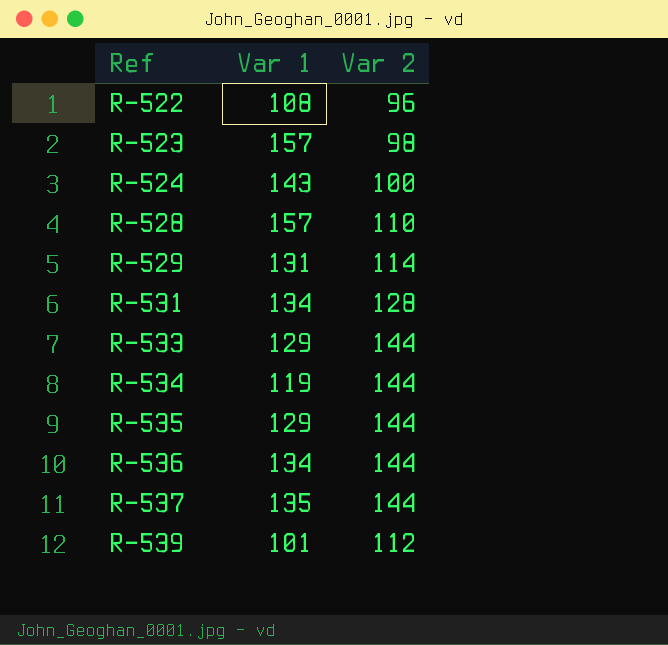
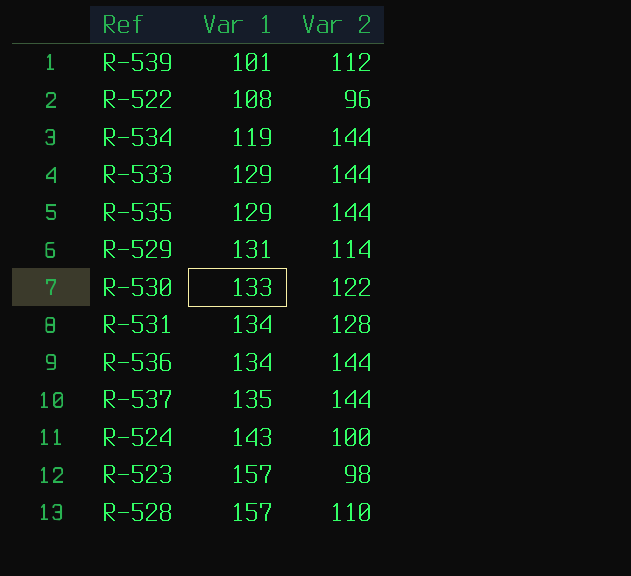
row order: Ref ascending -> Var 1 ascending
row R-530: none -> 133 | 122

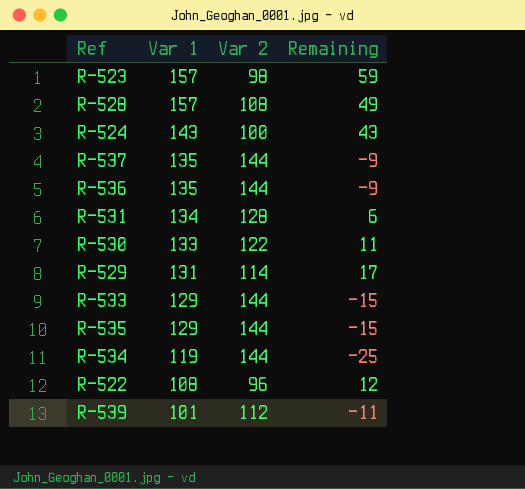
row order: Var 1 ascending -> Var 1 descending
column Remaining | formula: none -> [Var 1] - [Var 2]
R-528 | Var 2: 110 -> 108
R-536 | Var 1: 134 -> 135

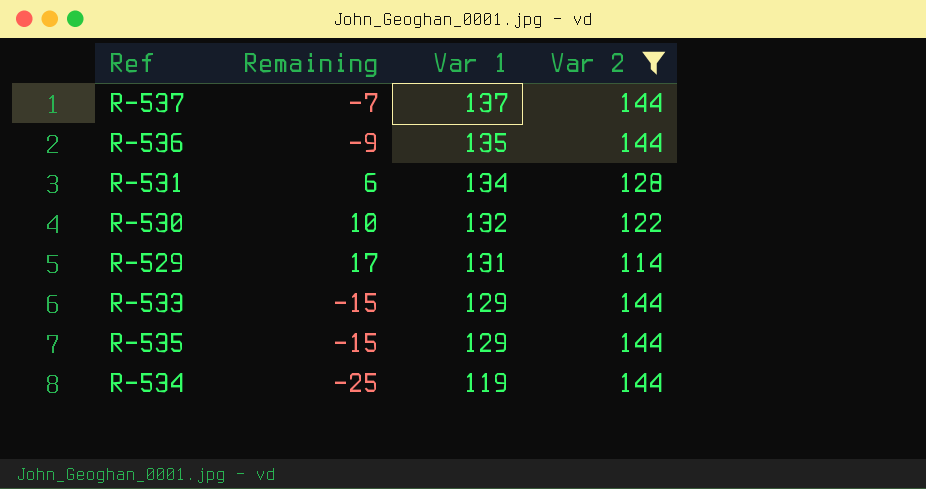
filter: none -> Var 2 >= 114
column Remaining | position: 4 -> 2
R-537 | Remaining: -9 -> -7
R-537 | Var 1: 135 -> 137
R-530 | Remaining: 11 -> 10
R-530 | Var 1: 133 -> 132

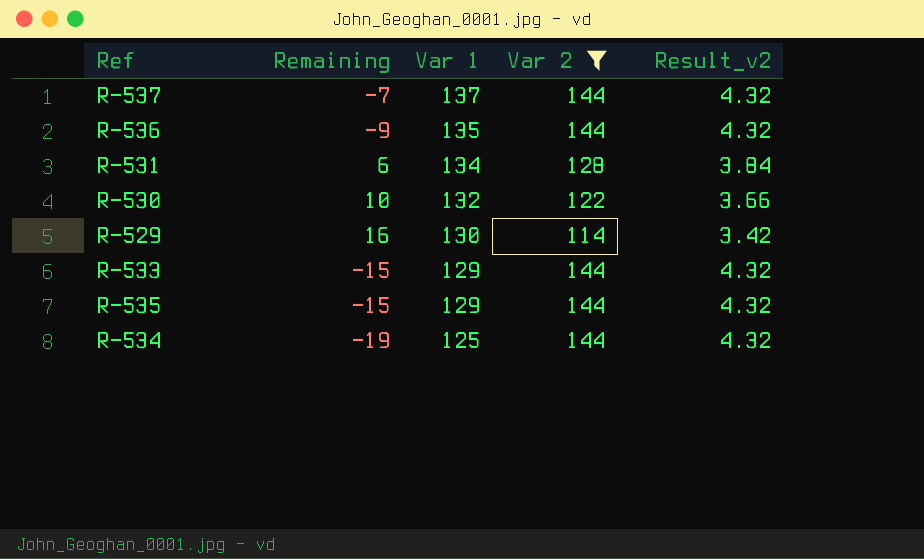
column Result_v2 | formula: none -> [Var 2] * 0.03
R-529 | Remaining: 17 -> 16
R-529 | Var 1: 131 -> 130
R-534 | Remaining: -25 -> -19
R-534 | Var 1: 119 -> 125

